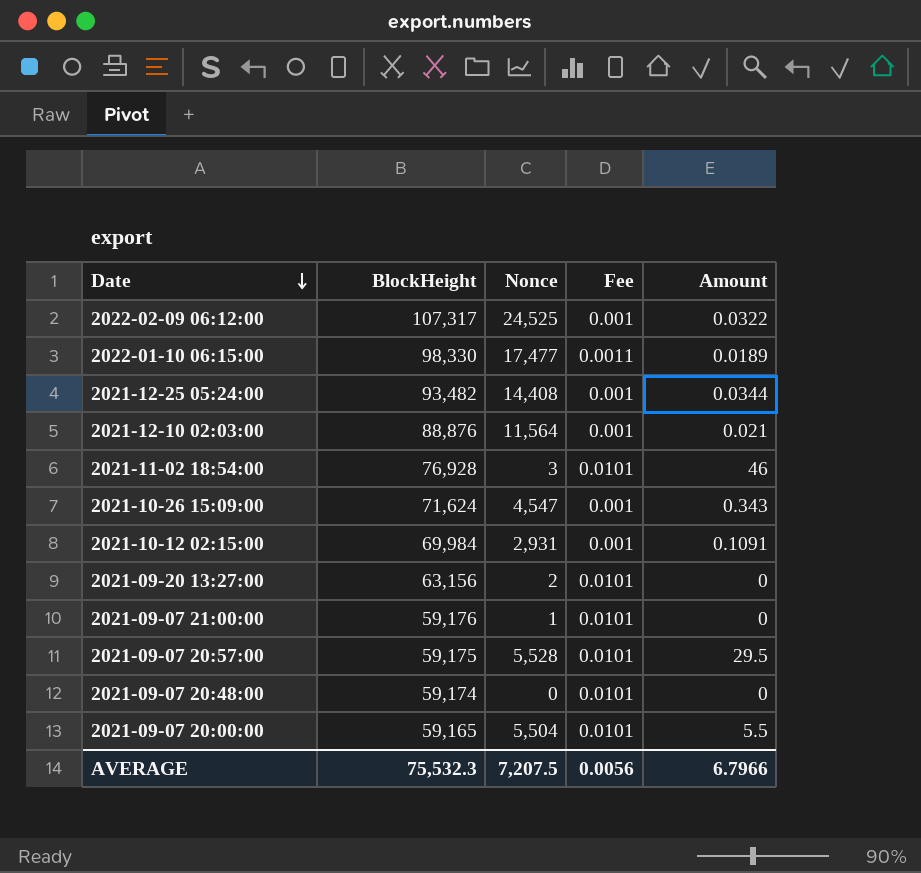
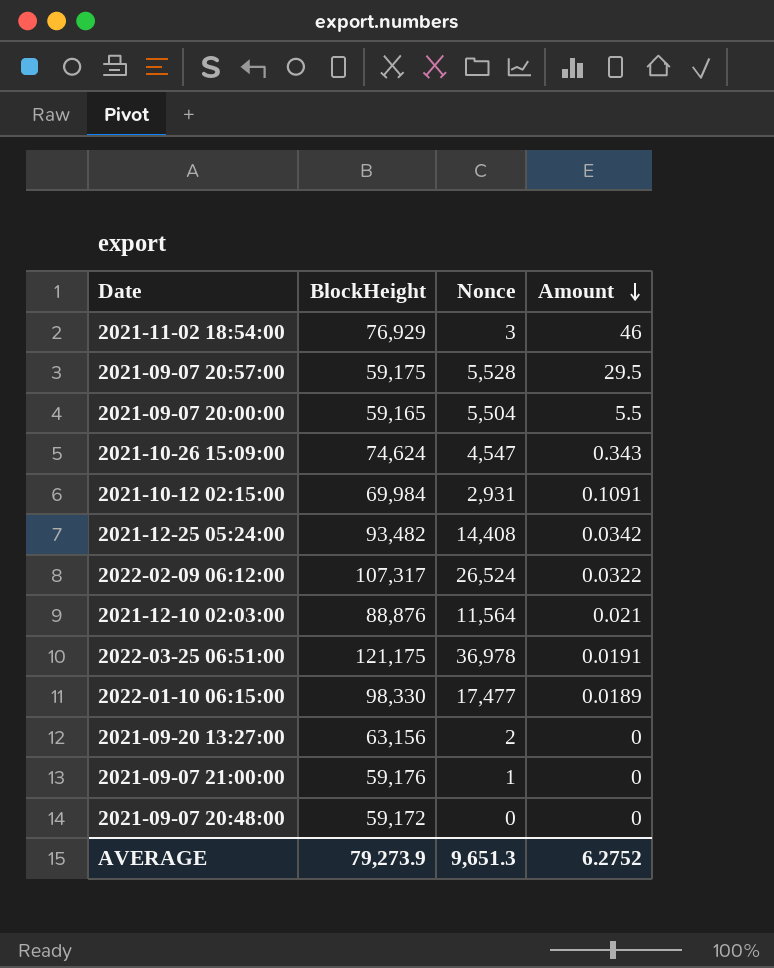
row order: Date descending -> Amount descending
column Fee | position: 4 -> none
2021-11-02 18:54:00 | BlockHeight: 76,928 -> 76,929
2021-10-26 15:09:00 | BlockHeight: 71,624 -> 74,624
2021-12-25 05:24:00 | Amount: 0.0344 -> 0.0342
2022-02-09 06:12:00 | Nonce: 24,525 -> 26,524
row 2022-03-25 06:51:00: none -> 121,175 | 36,978 | 0.0191
2021-09-07 20:48:00 | BlockHeight: 59,174 -> 59,172
AVERAGE | BlockHeight: 75,532.3 -> 79,273.9
AVERAGE | Nonce: 7,207.5 -> 9,651.3
AVERAGE | Amount: 6.7966 -> 6.2752

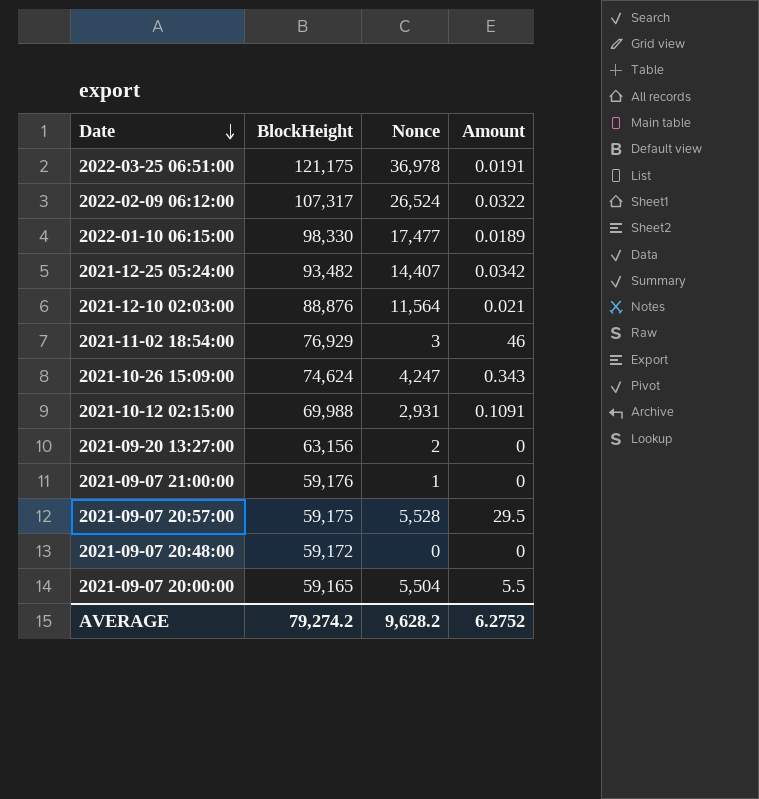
row order: Amount descending -> Date descending
2021-12-25 05:24:00 | Nonce: 14,408 -> 14,407
2021-10-26 15:09:00 | Nonce: 4,547 -> 4,247
2021-10-12 02:15:00 | BlockHeight: 69,984 -> 69,988
AVERAGE | BlockHeight: 79,273.9 -> 79,274.2
AVERAGE | Nonce: 9,651.3 -> 9,628.2

